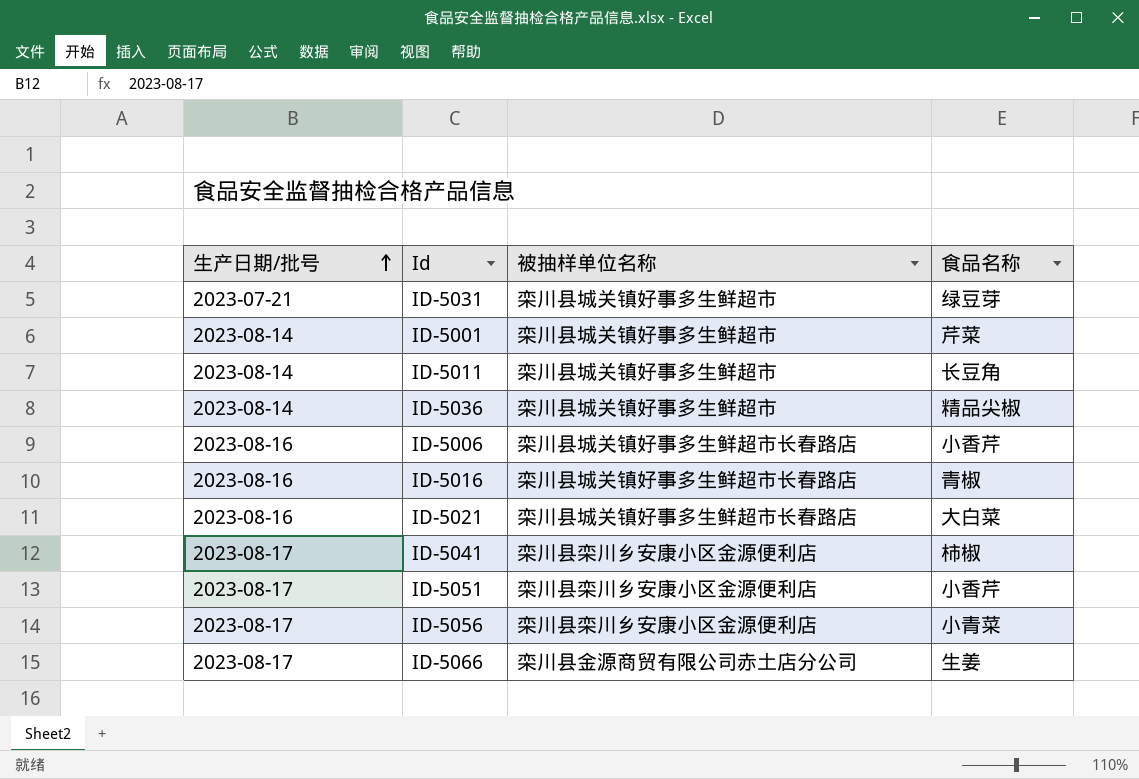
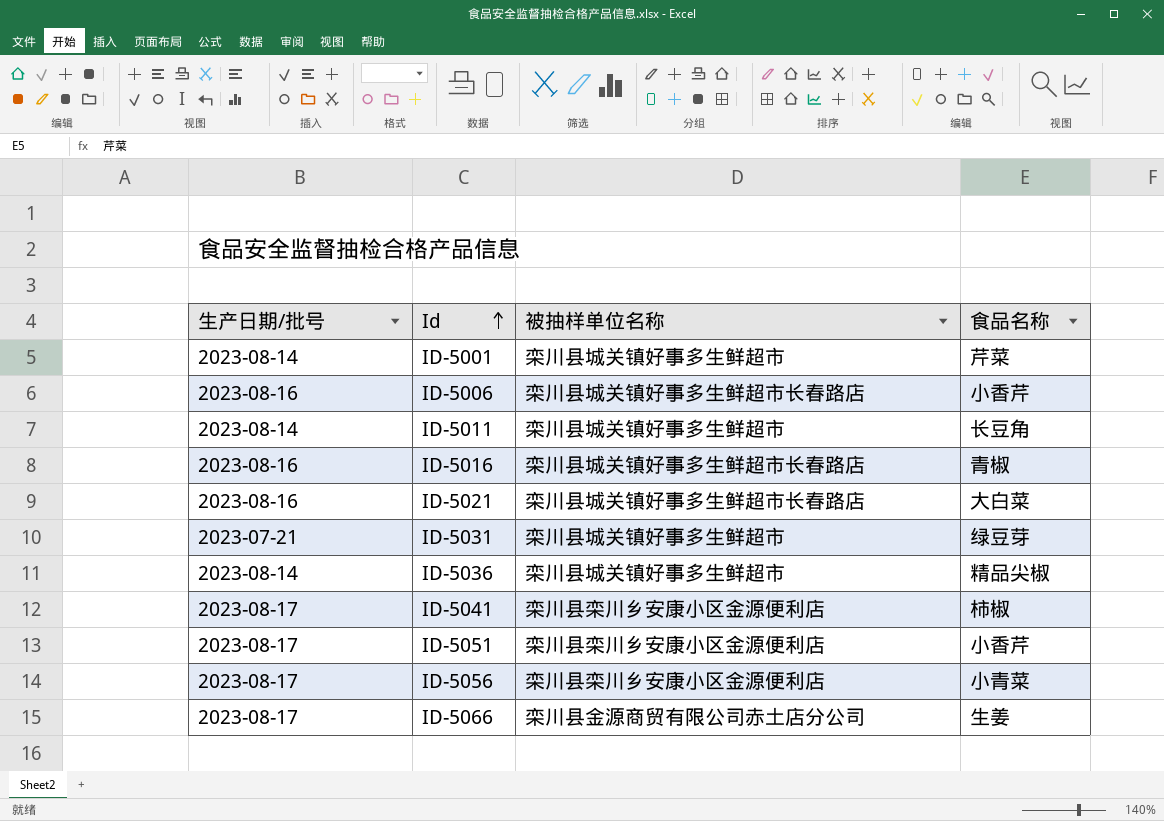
row order: 生产日期/批号 ascending -> Id ascending

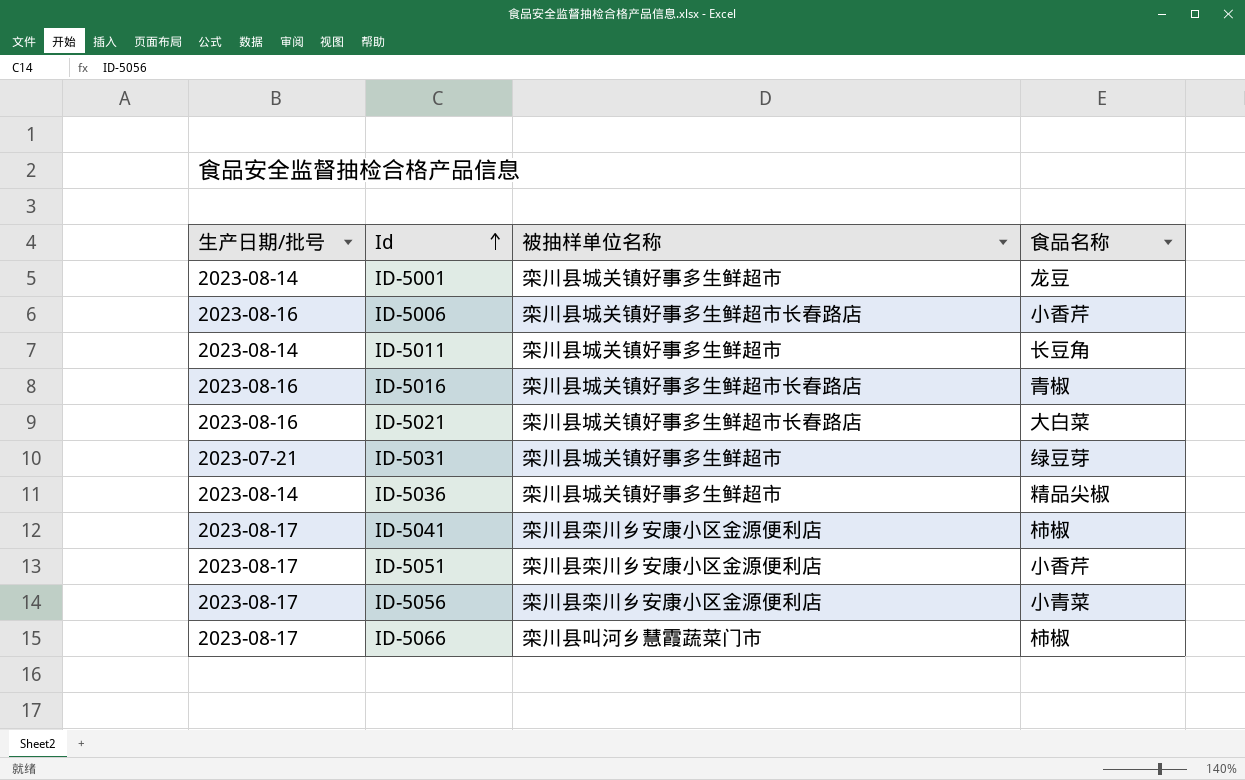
ID-5001 | 食品名称: 芹菜 -> 龙豆
ID-5066 | 被抽样单位名称: 栾川县金源商贸有限公司赤土店分公司 -> 栾川县叫河乡慧霞蔬菜门市
ID-5066 | 食品名称: 生姜 -> 柿椒

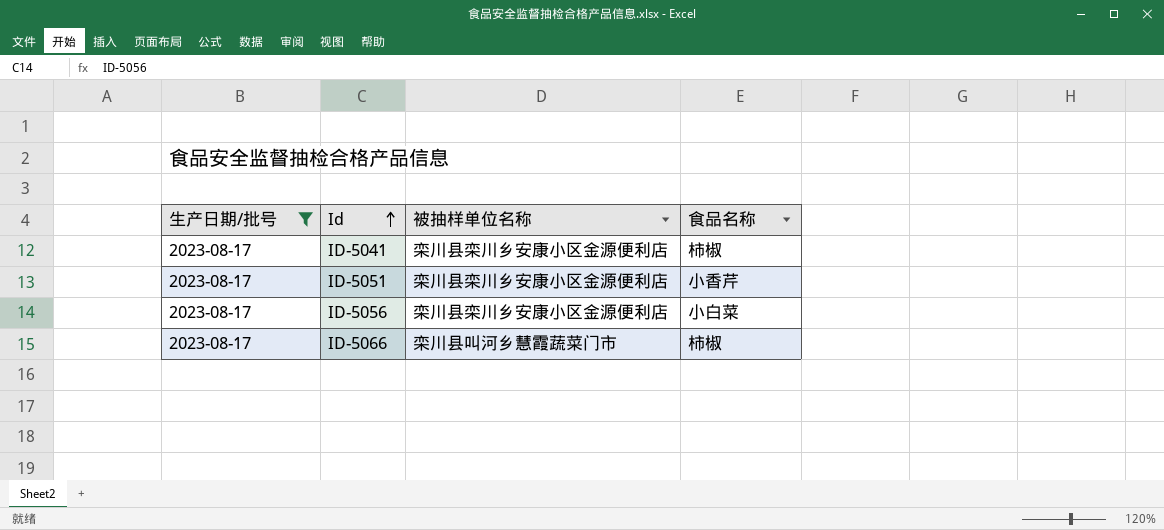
filter: none -> 生产日期/批号 = 2023-08-17
ID-5056 | 食品名称: 小青菜 -> 小白菜

